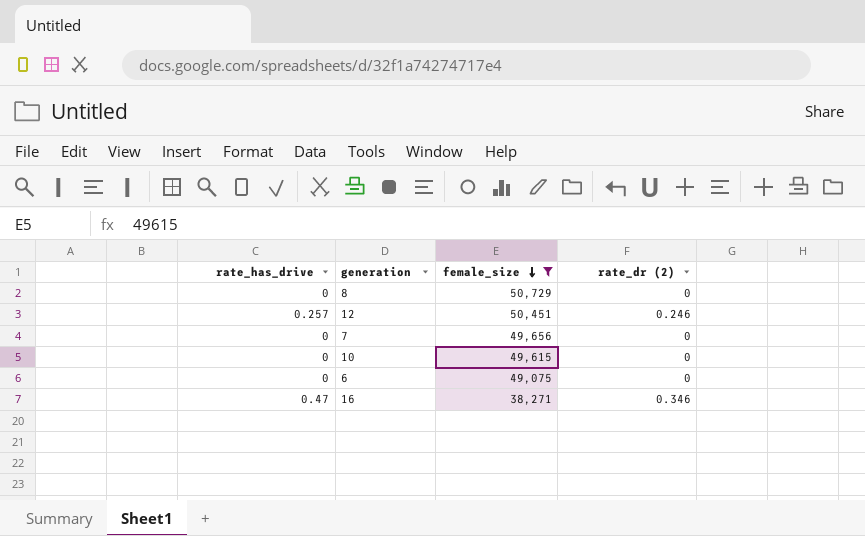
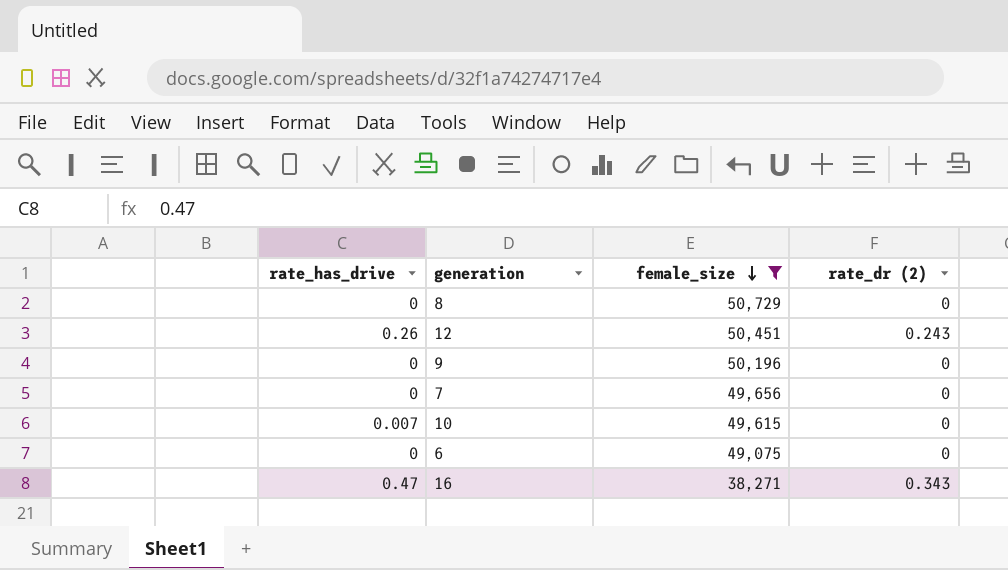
12 | rate_has_drive: 0.257 -> 0.26
12 | rate_dr (2): 0.246 -> 0.243
row 9: none -> 0 | 50,196 | 0
10 | rate_has_drive: 0 -> 0.007
16 | rate_dr (2): 0.346 -> 0.343

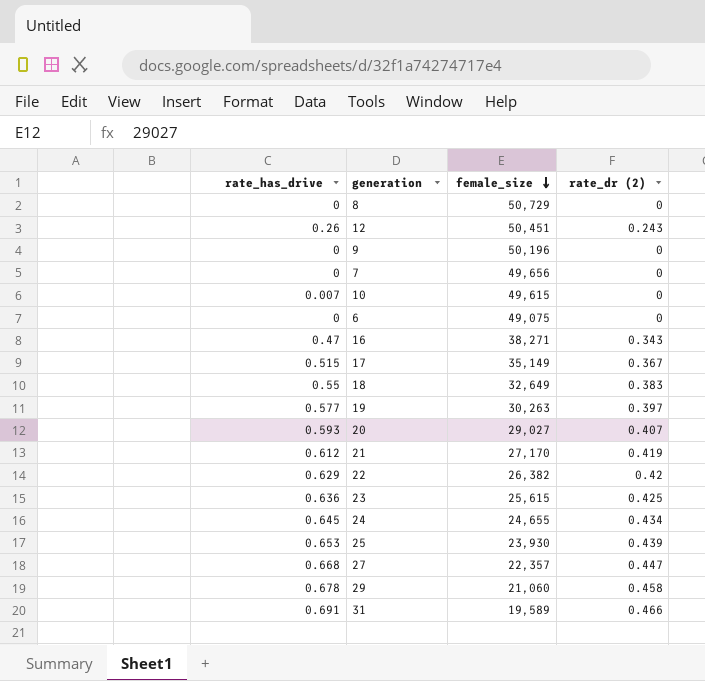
filter: female_size >= 38,271 -> none

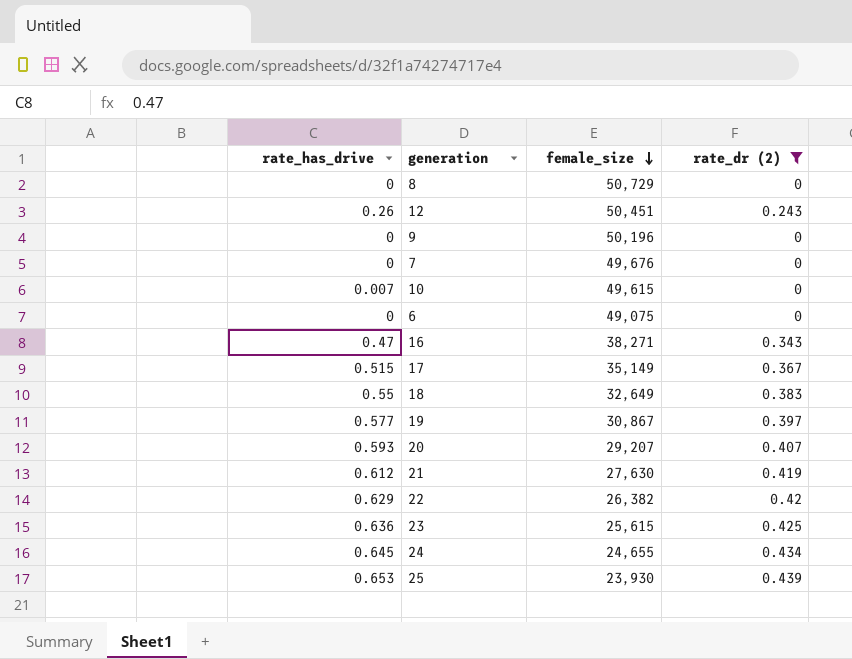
filter: none -> rate_dr (2) <= 0.439
7 | female_size: 49,656 -> 49,676
19 | female_size: 30,263 -> 30,867
20 | female_size: 29,027 -> 29,207
21 | female_size: 27,170 -> 27,630

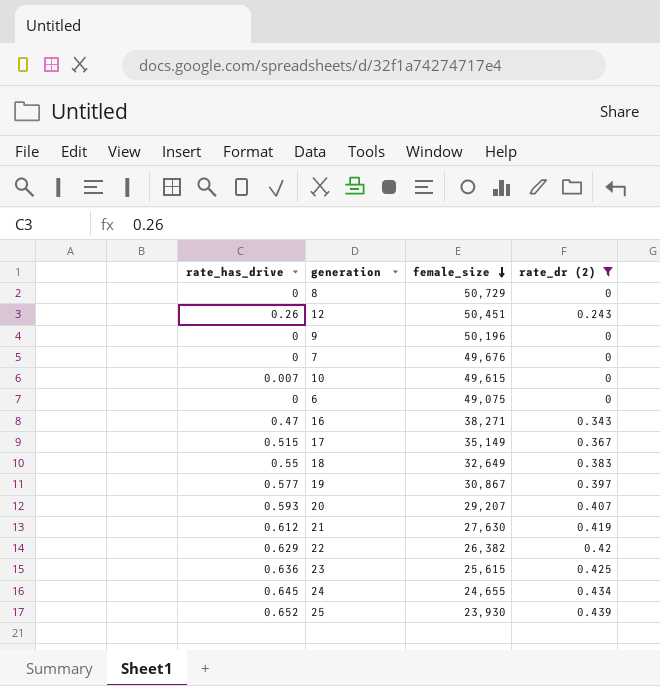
25 | rate_has_drive: 0.653 -> 0.652

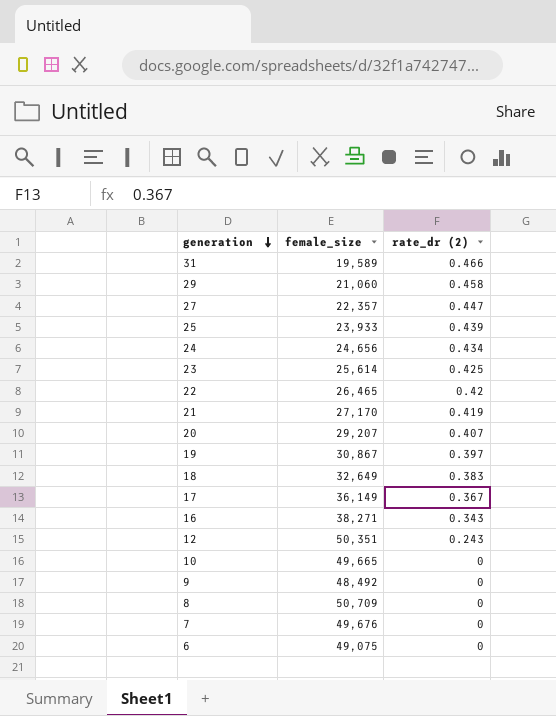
filter: rate_dr (2) <= 0.439 -> none
row order: female_size descending -> generation descending
column rate_has_drive | position: 1 -> none
25 | female_size: 23,930 -> 23,933
24 | female_size: 24,655 -> 24,656
23 | female_size: 25,615 -> 25,614
22 | female_size: 26,382 -> 26,465
21 | female_size: 27,630 -> 27,170
17 | female_size: 35,149 -> 36,149
12 | female_size: 50,451 -> 50,351
10 | female_size: 49,615 -> 49,665
9 | female_size: 50,196 -> 48,492
8 | female_size: 50,729 -> 50,709

